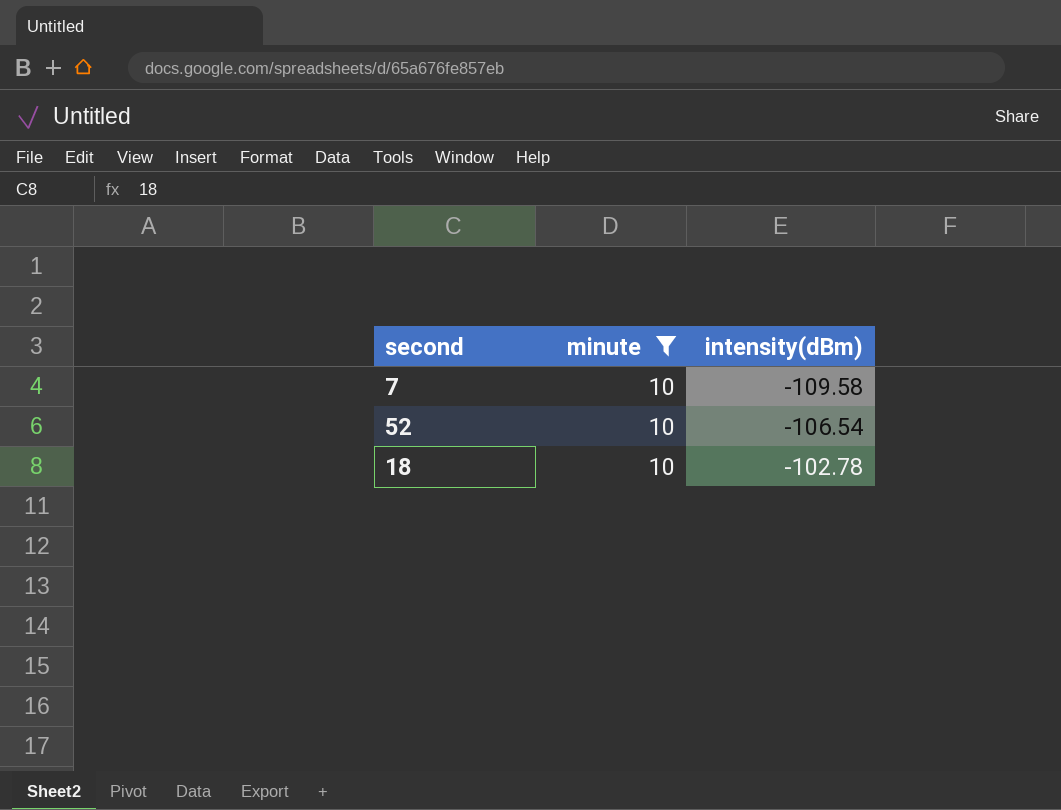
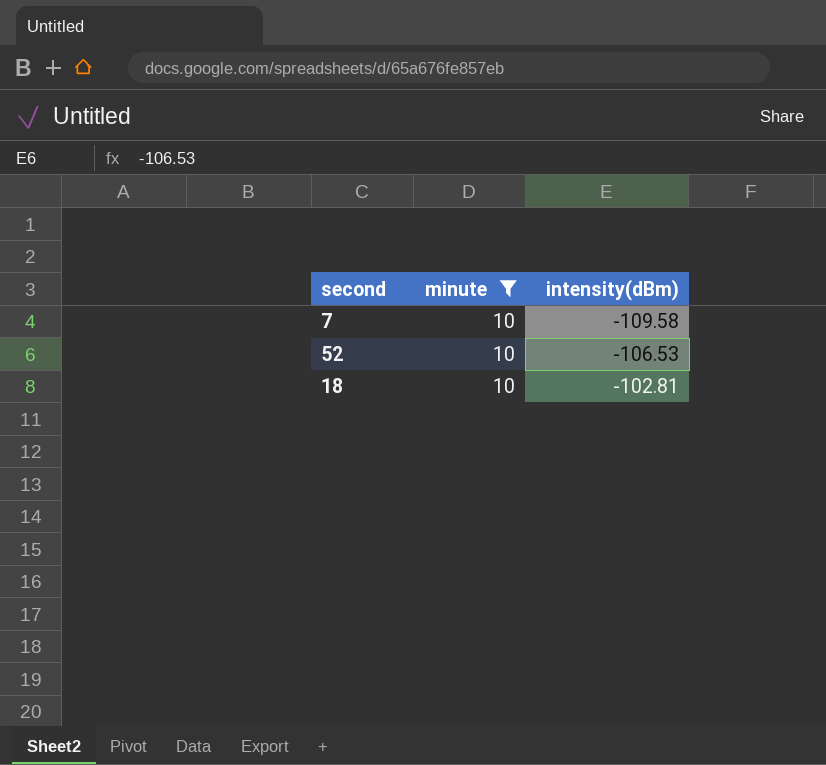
52 | intensity(dBm): -106.54 -> -106.53
18 | intensity(dBm): -102.78 -> -102.81

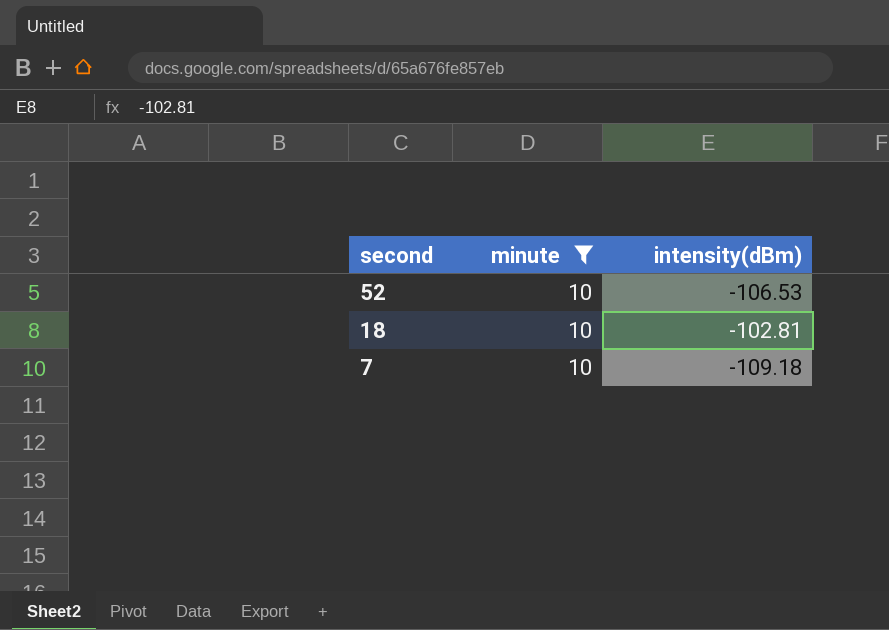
row order: intensity(dBm) ascending -> second descending
7 | intensity(dBm): -109.58 -> -109.18

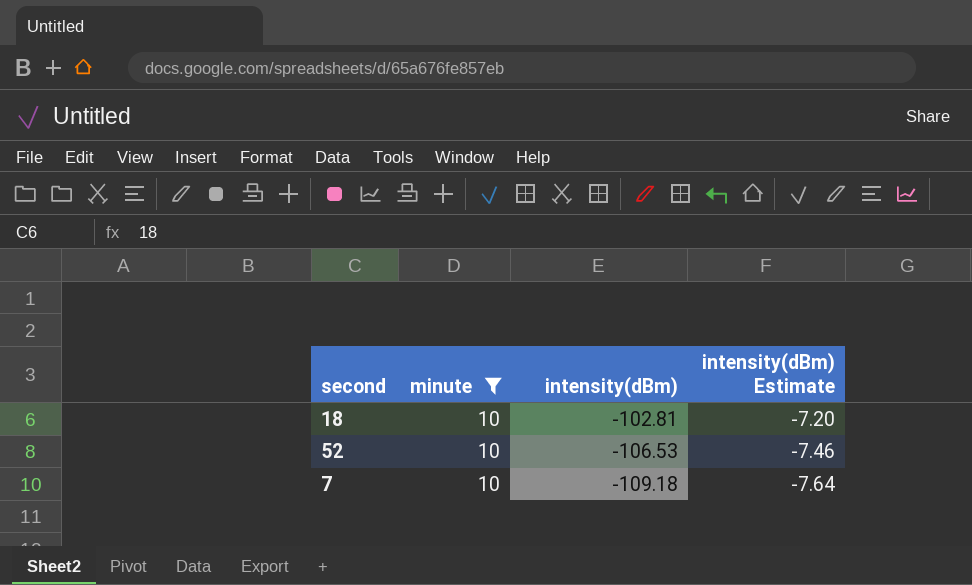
row order: second descending -> intensity(dBm) descending
column intensity(dBm) Estimate | formula: none -> [intensity(dBm)] * 0.07

